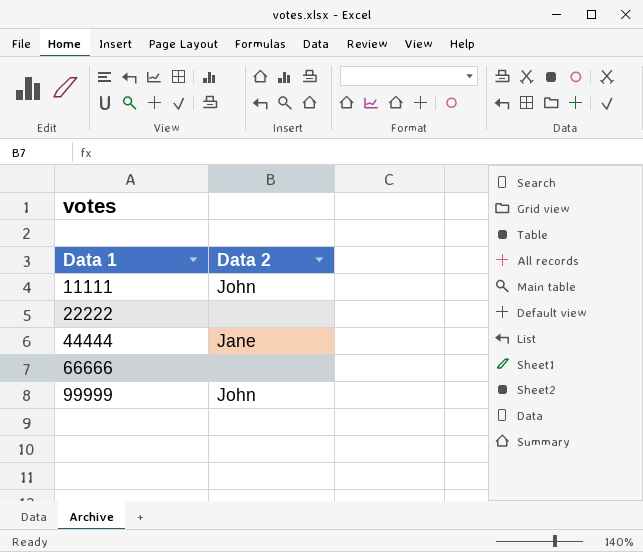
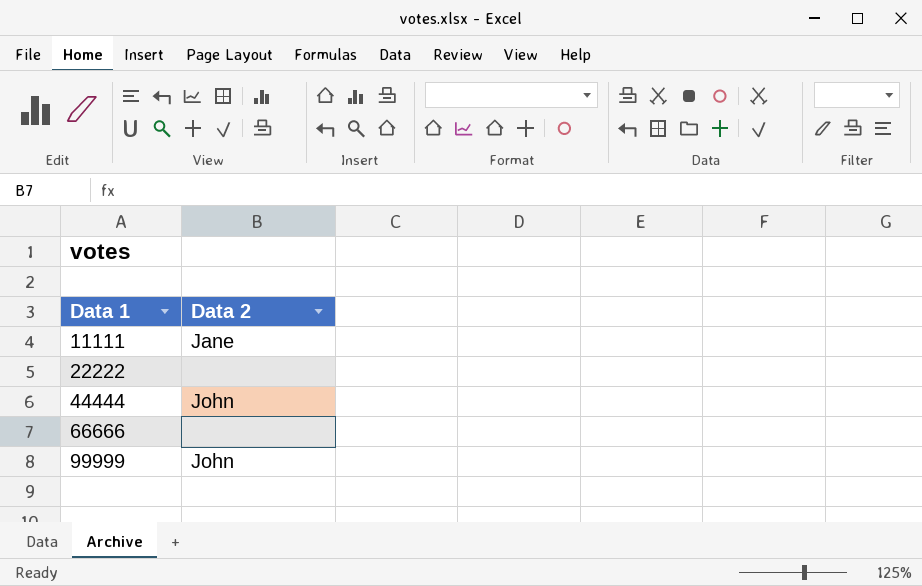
11111 | Data 2: John -> Jane
44444 | Data 2: Jane -> John

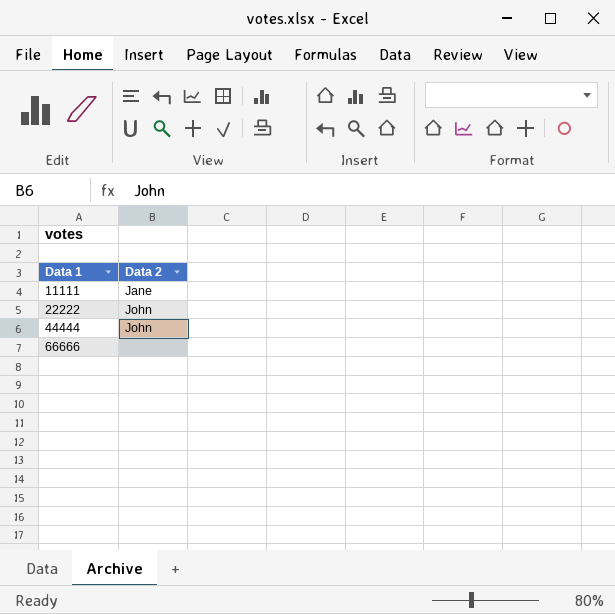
row 99999: John -> none
22222 | Data 2: none -> John

